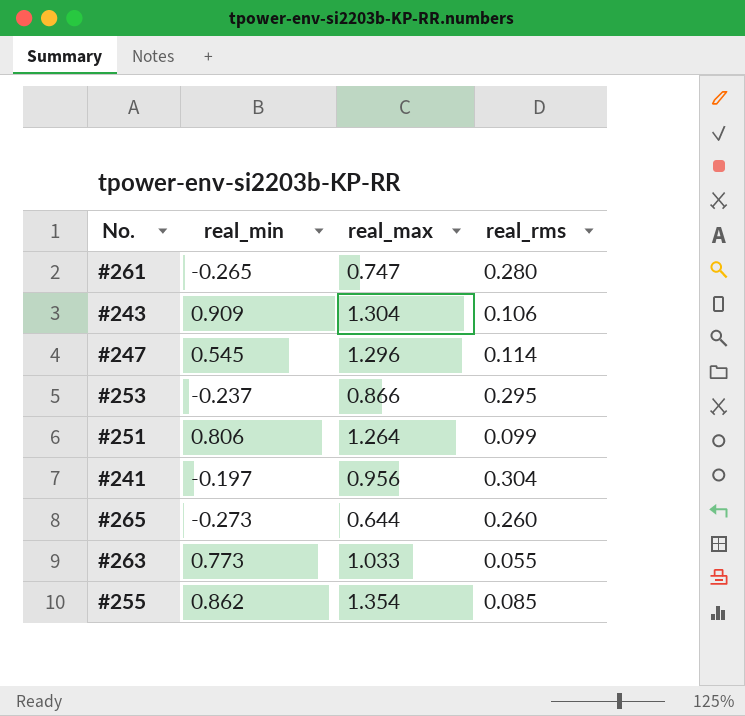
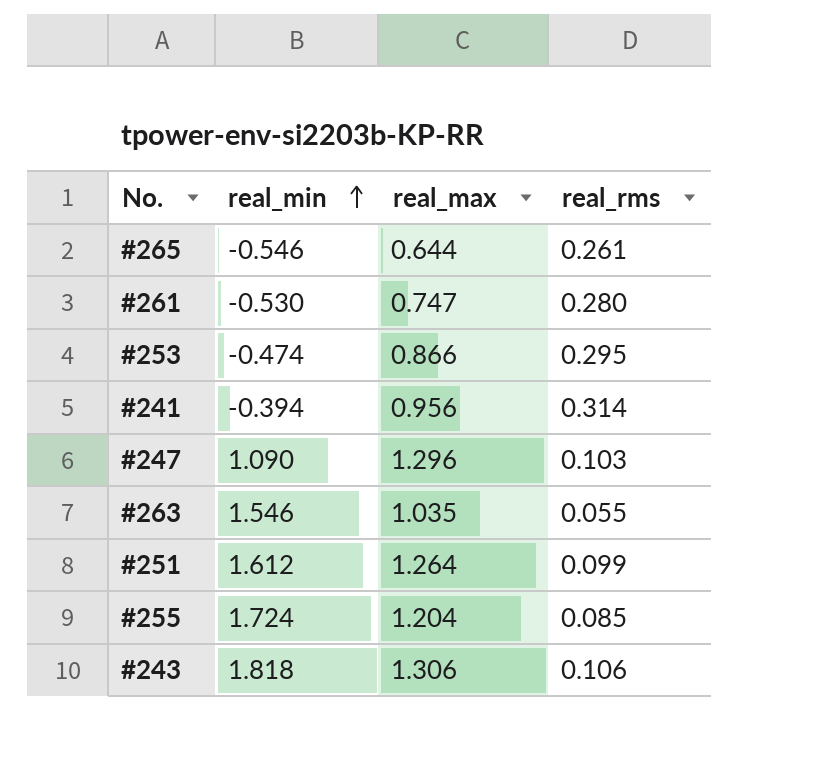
row order: none -> real_min ascending
#265 | real_min: -0.273 -> -0.546
#265 | real_rms: 0.260 -> 0.261
#261 | real_min: -0.265 -> -0.530
#253 | real_min: -0.237 -> -0.474
#241 | real_min: -0.197 -> -0.394
#241 | real_rms: 0.304 -> 0.314
#247 | real_min: 0.545 -> 1.090
#247 | real_rms: 0.114 -> 0.103
#263 | real_min: 0.773 -> 1.546
#263 | real_max: 1.033 -> 1.035
#251 | real_min: 0.806 -> 1.612
#255 | real_min: 0.862 -> 1.724
#255 | real_max: 1.354 -> 1.204
#243 | real_min: 0.909 -> 1.818
#243 | real_max: 1.304 -> 1.306

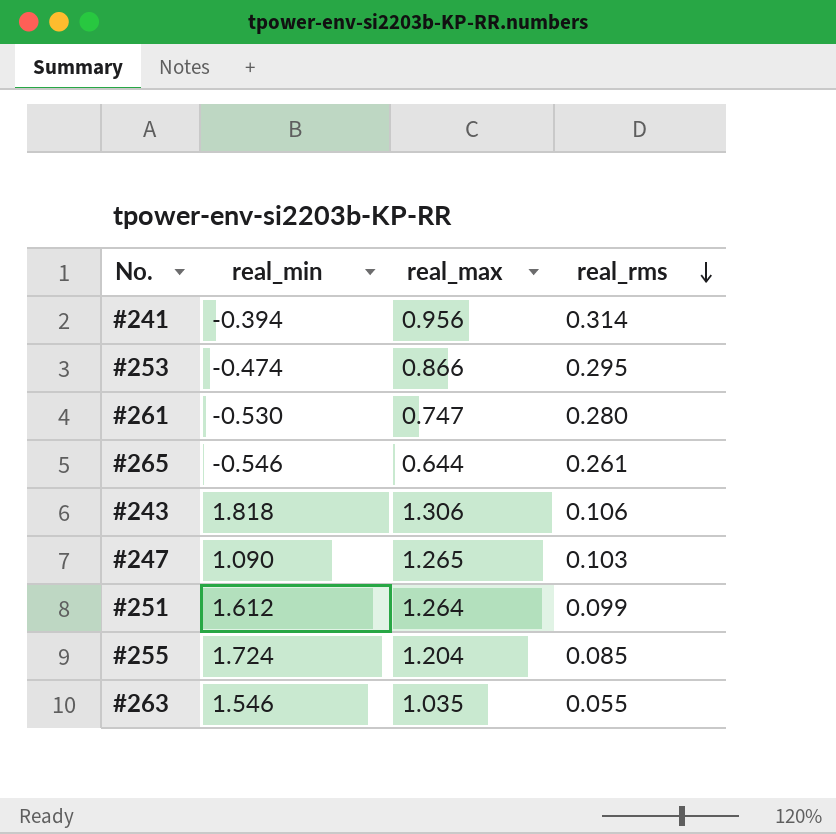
row order: real_min ascending -> real_rms descending
#247 | real_max: 1.296 -> 1.265

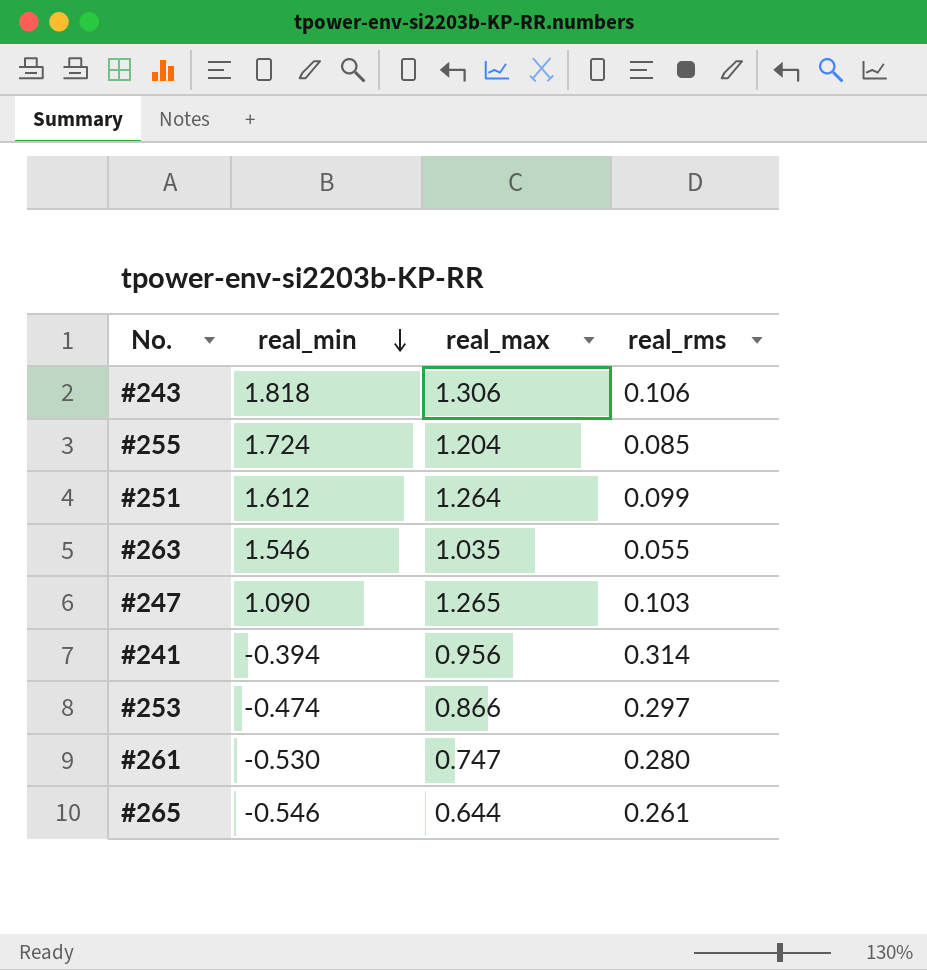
row order: real_rms descending -> real_min descending
#253 | real_rms: 0.295 -> 0.297

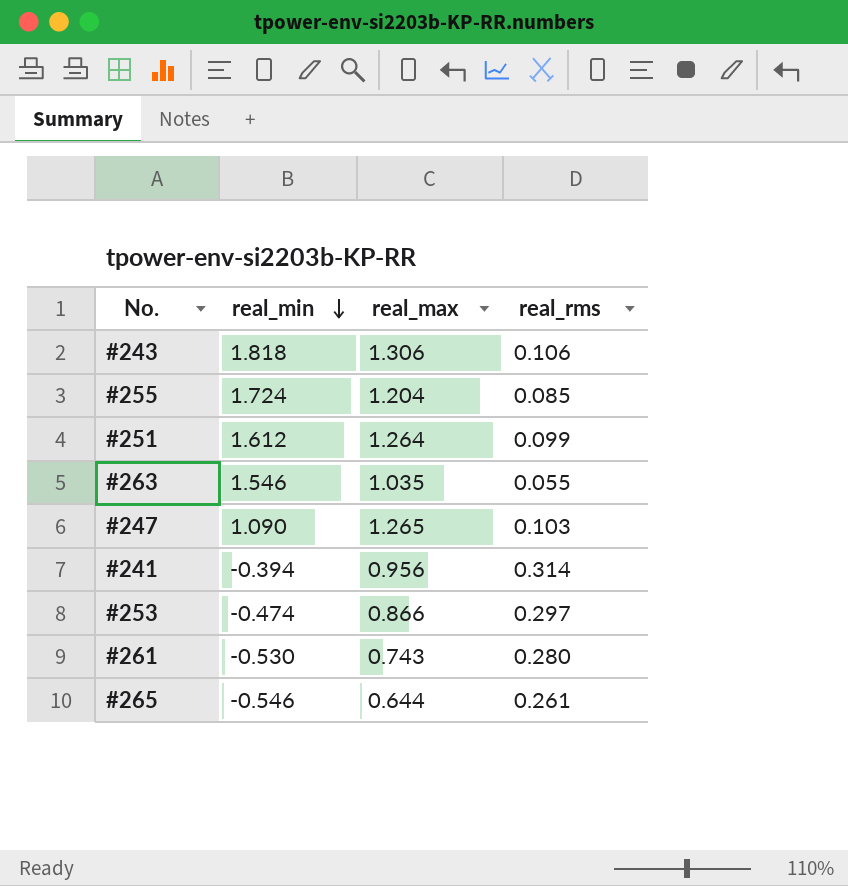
#261 | real_max: 0.747 -> 0.743

